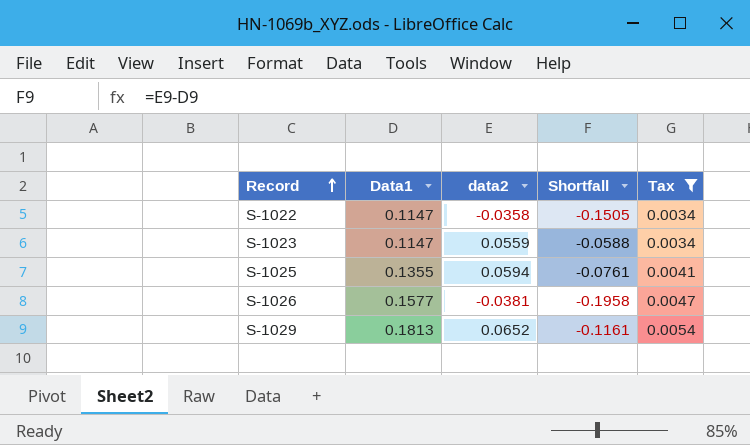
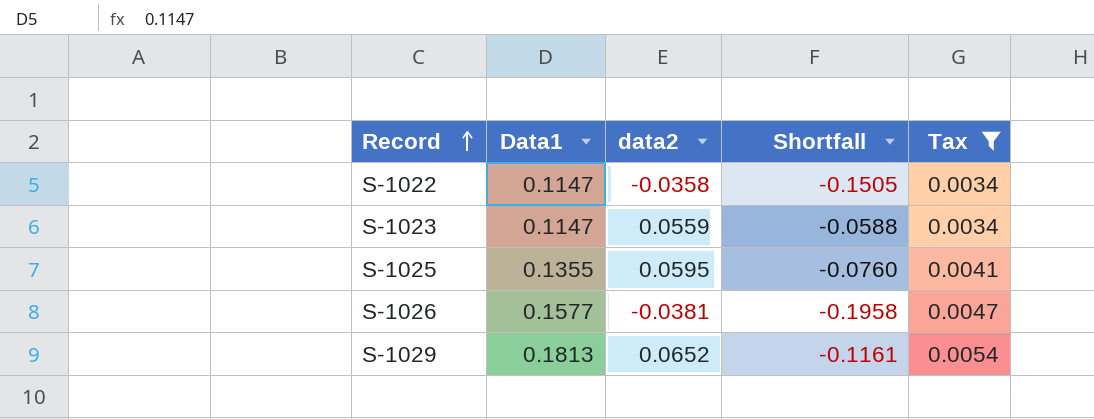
S-1025 | data2: 0.0594 -> 0.0595
S-1025 | Shortfall: -0.0761 -> -0.0760

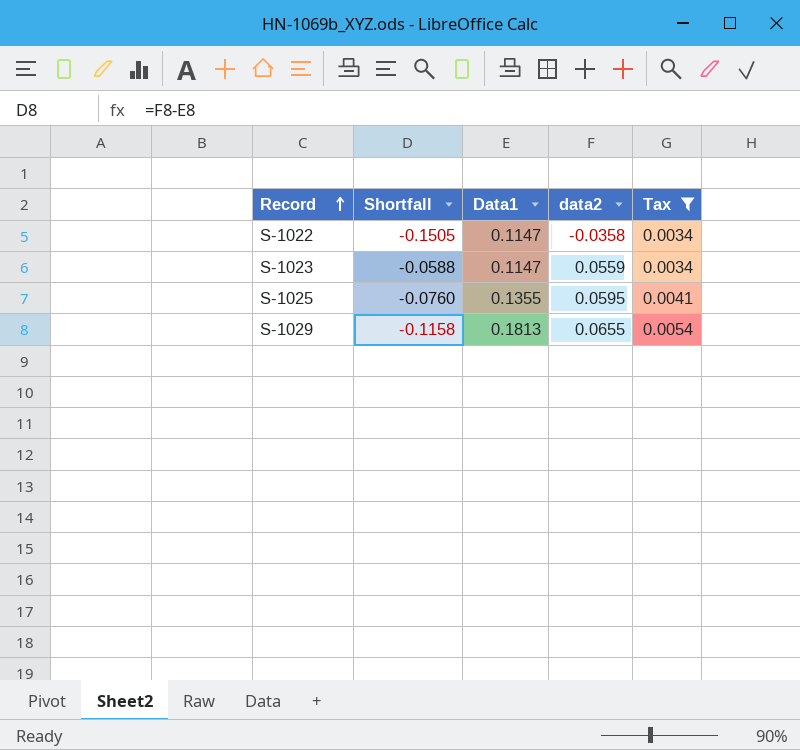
column Shortfall | position: 4 -> 2
row S-1026: 0.1577 | -0.0381 | -0.1958 | 0.0047 -> none
S-1029 | Shortfall: -0.1161 -> -0.1158
S-1029 | data2: 0.0652 -> 0.0655

